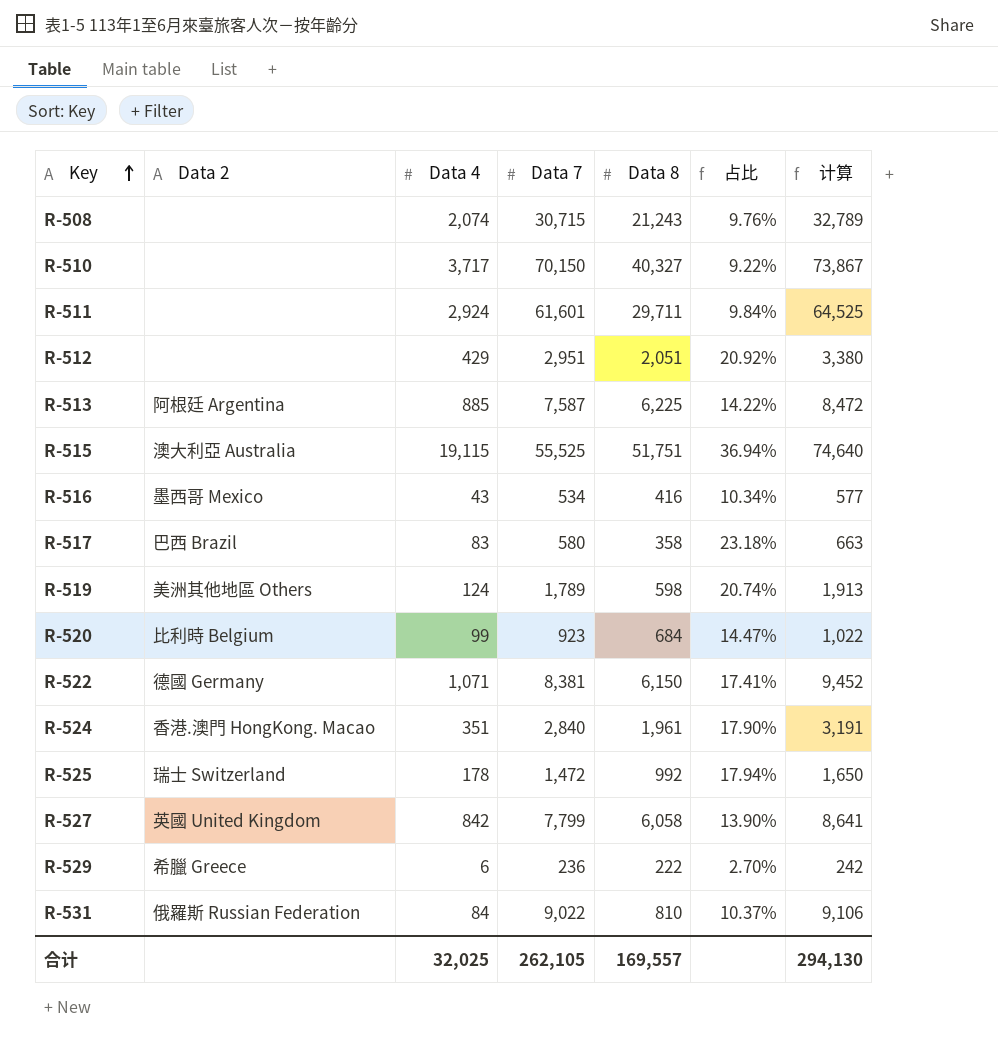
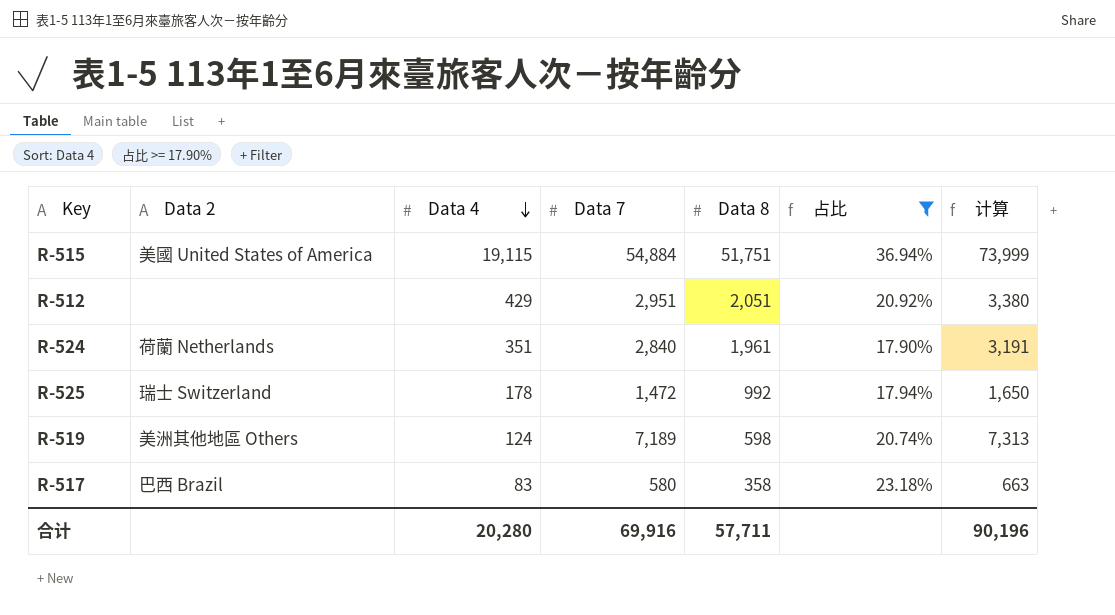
filter: none -> 占比 >= 17.90%
row order: Key ascending -> Data 4 descending
R-515 | Data 2: 澳大利亞 Australia -> 美國 United States of America
R-515 | Data 7: 55,525 -> 54,884
R-515 | 计算: 74,640 -> 73,999
R-524 | Data 2: 香港.澳門 HongKong. Macao -> 荷蘭 Netherlands
R-519 | Data 7: 1,789 -> 7,189
R-519 | 计算: 1,913 -> 7,313
合计 | Data 4: 32,025 -> 20,280
合计 | Data 7: 262,105 -> 69,916
合计 | Data 8: 169,557 -> 57,711
合计 | 计算: 294,130 -> 90,196

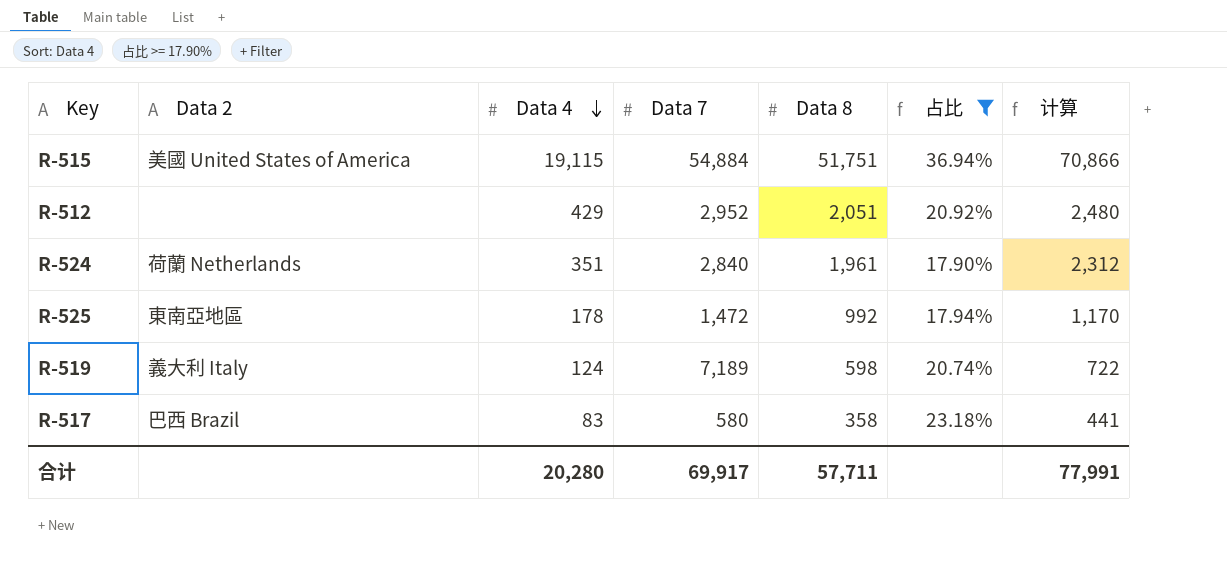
column 计算 | formula: [Data 4] + [Data 7] -> [Data 4] + [Data 8]
R-512 | Data 7: 2,951 -> 2,952
R-525 | Data 2: 瑞士 Switzerland -> 東南亞地區
R-519 | Data 2: 美洲其他地區 Others -> 義大利 Italy
合计 | Data 7: 69,916 -> 69,917
合计 | 计算: 90,196 -> 77,991

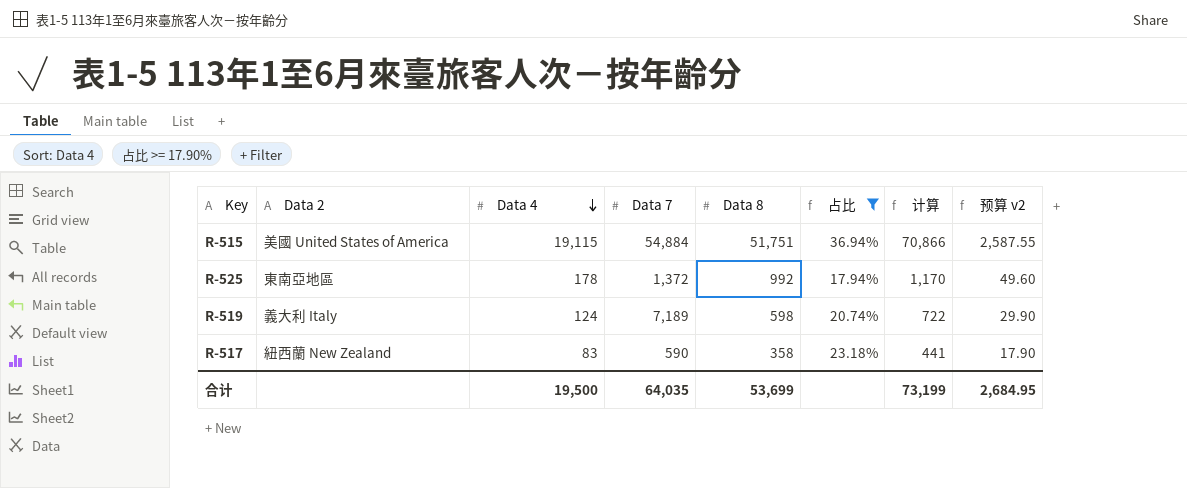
column 预算 v2 | formula: none -> [Data 8] * 0.05
row R-512: none | 429 | 2,952 | 2,051 | 20.92% | 2,480 -> none
row R-524: 荷蘭 Netherlands | 351 | 2,840 | 1,961 | 17.90% | 2,312 -> none
R-525 | Data 7: 1,472 -> 1,372
R-517 | Data 2: 巴西 Brazil -> 紐西蘭 New Zealand
R-517 | Data 7: 580 -> 590
合计 | Data 4: 20,280 -> 19,500
合计 | Data 7: 69,917 -> 64,035
合计 | Data 8: 57,711 -> 53,699
合计 | 计算: 77,991 -> 73,199

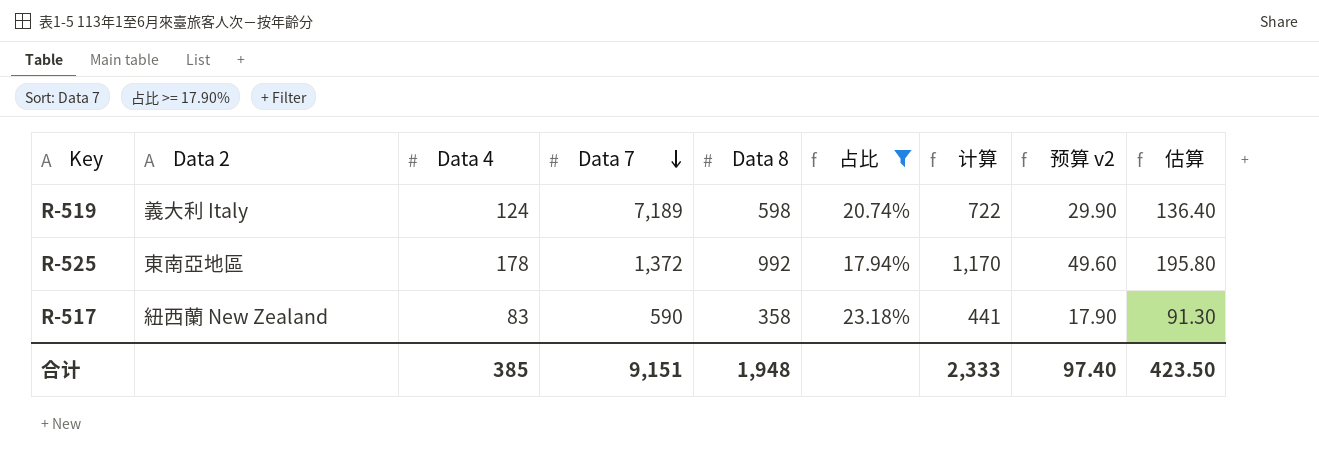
row order: Data 4 descending -> Data 7 descending
column 估算 | formula: none -> [Data 4] * 1.1
row R-515: 美國 United States of America | 19,115 | 54,884 | 51,751 | 36.94% | 70,866 | 2,587.55 -> none
合计 | Data 4: 19,500 -> 385
合计 | Data 7: 64,035 -> 9,151
合计 | Data 8: 53,699 -> 1,948
合计 | 计算: 73,199 -> 2,333
合计 | 预算 v2: 2,684.95 -> 97.40

